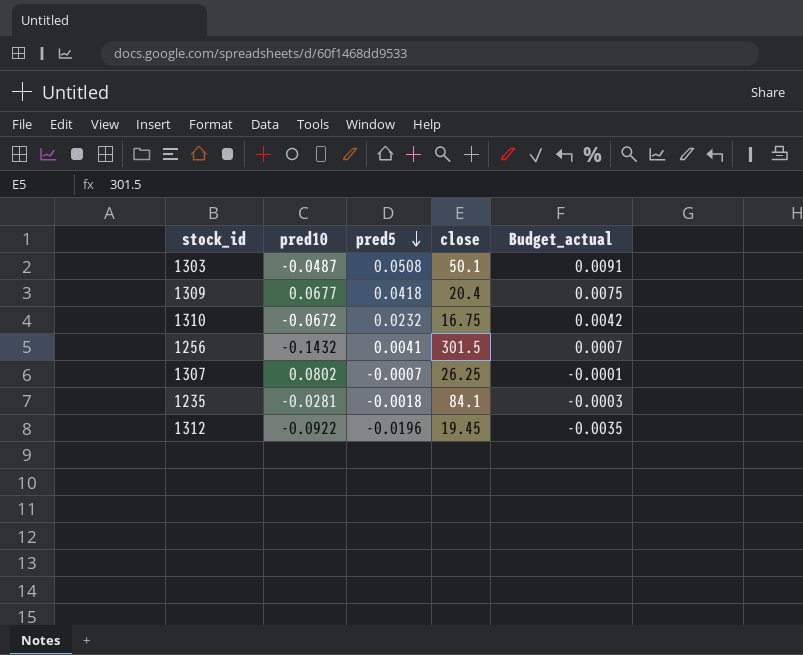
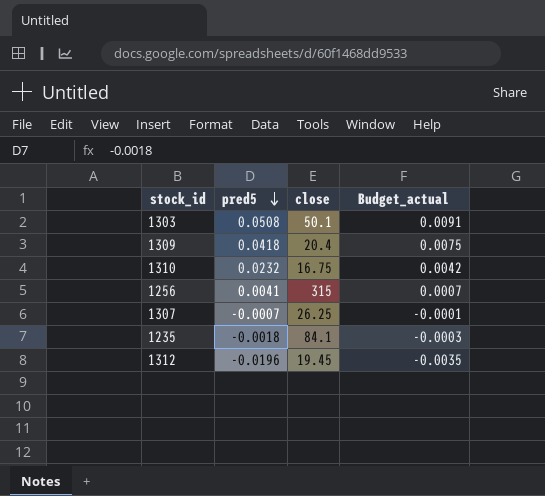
column pred10 | position: 2 -> none
1256 | close: 301.5 -> 315

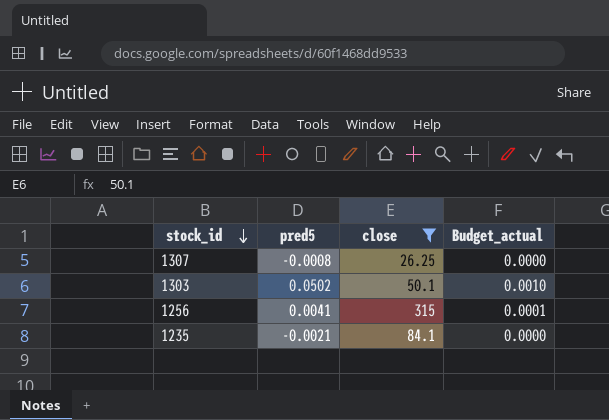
filter: none -> close >= 26.25
row order: pred5 descending -> stock_id descending
column Budget_actual | formula: [pred5] * 0.18 -> [pred5] * 0.02
1307 | pred5: -0.0007 -> -0.0008
1303 | pred5: 0.0508 -> 0.0502
1235 | pred5: -0.0018 -> -0.0021

